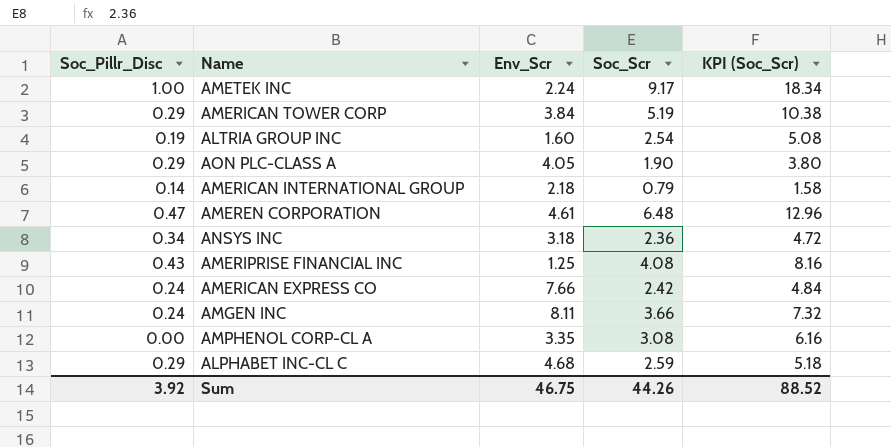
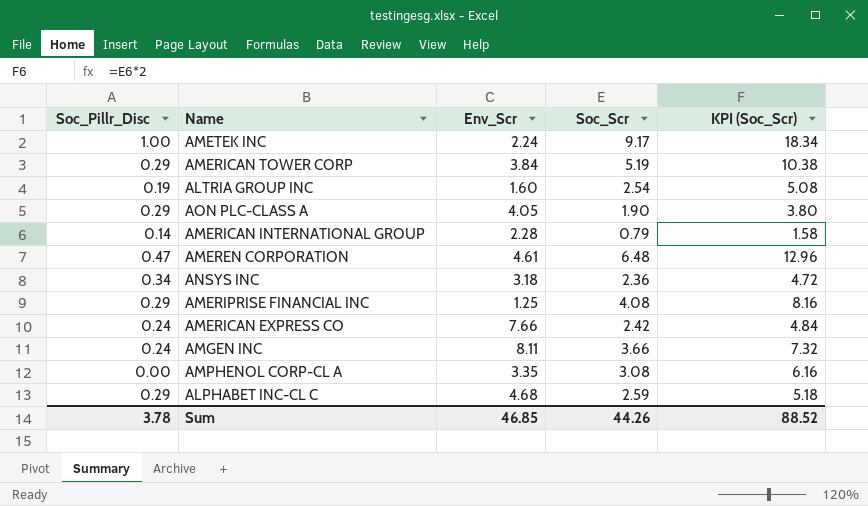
AMERICAN INTERNATIONAL GROUP | Env_Scr: 2.18 -> 2.28
AMERIPRISE FINANCIAL INC | Soc_Pillr_Disc: 0.43 -> 0.29
Sum | Soc_Pillr_Disc: 3.92 -> 3.78
Sum | Env_Scr: 46.75 -> 46.85

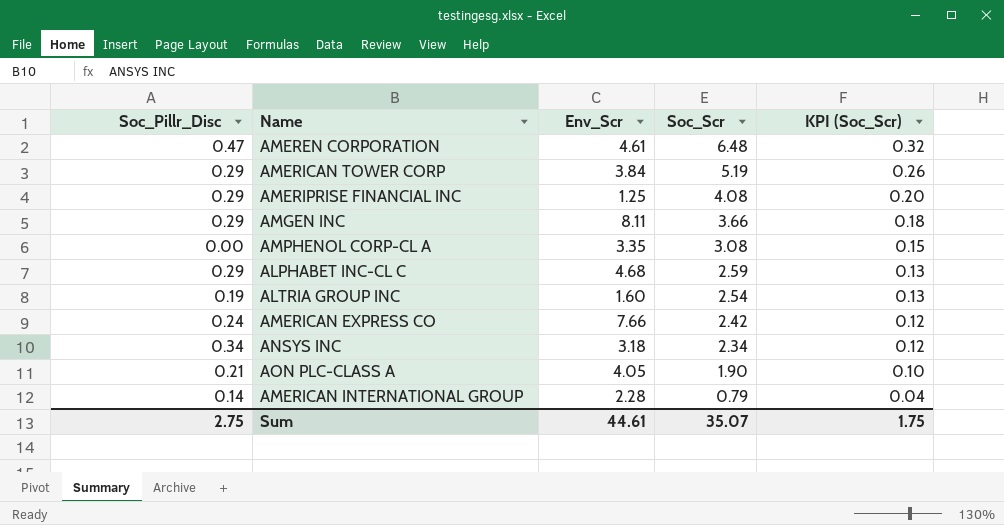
row order: none -> Soc_Scr descending
column KPI (Soc_Scr) | formula: [Soc_Scr] * 2 -> [Soc_Scr] * 0.05
row AMETEK INC: 1.00 | 2.24 | 9.17 | 18.34 -> none
AMGEN INC | Soc_Pillr_Disc: 0.24 -> 0.29
ANSYS INC | Soc_Scr: 2.36 -> 2.34
AON PLC-CLASS A | Soc_Pillr_Disc: 0.29 -> 0.21
Sum | Soc_Pillr_Disc: 3.78 -> 2.75
Sum | Env_Scr: 46.85 -> 44.61
Sum | Soc_Scr: 44.26 -> 35.07
Sum | KPI (Soc_Scr): 88.52 -> 1.75

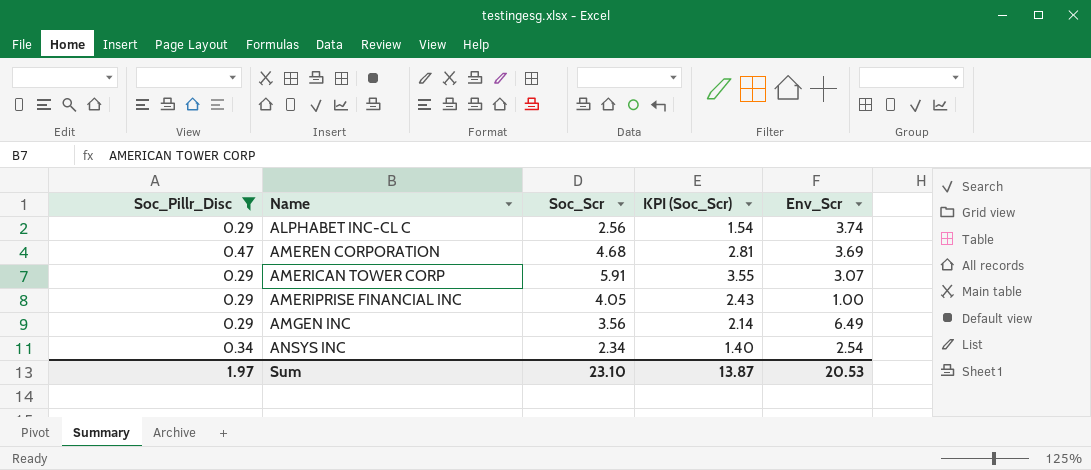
filter: none -> Soc_Pillr_Disc >= 0.29
row order: Soc_Scr descending -> Name ascending
column KPI (Soc_Scr) | formula: [Soc_Scr] * 0.05 -> [Soc_Scr] * 0.6
column Env_Scr | position: 3 -> 5
ALPHABET INC-CL C | Soc_Scr: 2.59 -> 2.56
ALPHABET INC-CL C | Env_Scr: 4.68 -> 3.74
AMEREN CORPORATION | Soc_Scr: 6.48 -> 4.68
AMEREN CORPORATION | Env_Scr: 4.61 -> 3.69
AMERICAN TOWER CORP | Soc_Scr: 5.19 -> 5.91
AMERICAN TOWER CORP | Env_Scr: 3.84 -> 3.07
AMERIPRISE FINANCIAL INC | Soc_Scr: 4.08 -> 4.05
AMERIPRISE FINANCIAL INC | Env_Scr: 1.25 -> 1.00
AMGEN INC | Soc_Scr: 3.66 -> 3.56
AMGEN INC | Env_Scr: 8.11 -> 6.49
ANSYS INC | Env_Scr: 3.18 -> 2.54
Sum | Soc_Pillr_Disc: 2.75 -> 1.97
Sum | Soc_Scr: 35.07 -> 23.10
Sum | KPI (Soc_Scr): 1.75 -> 13.87
Sum | Env_Scr: 44.61 -> 20.53

